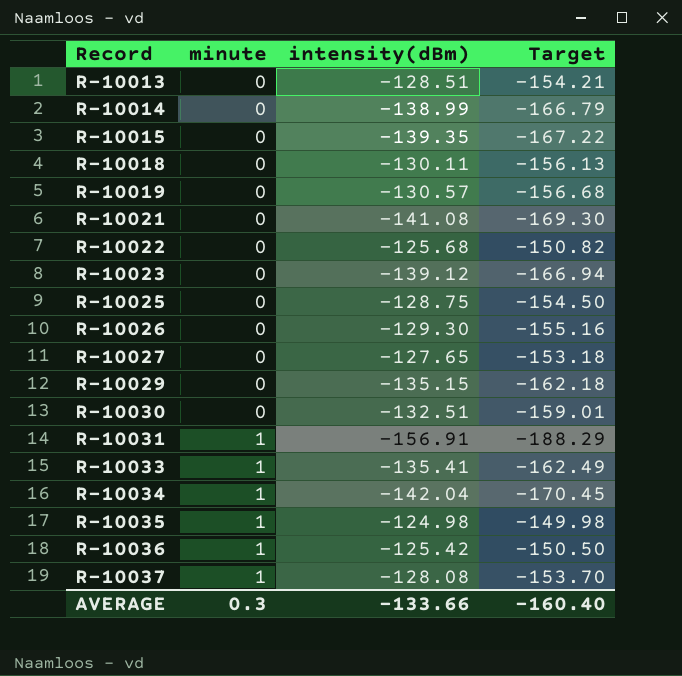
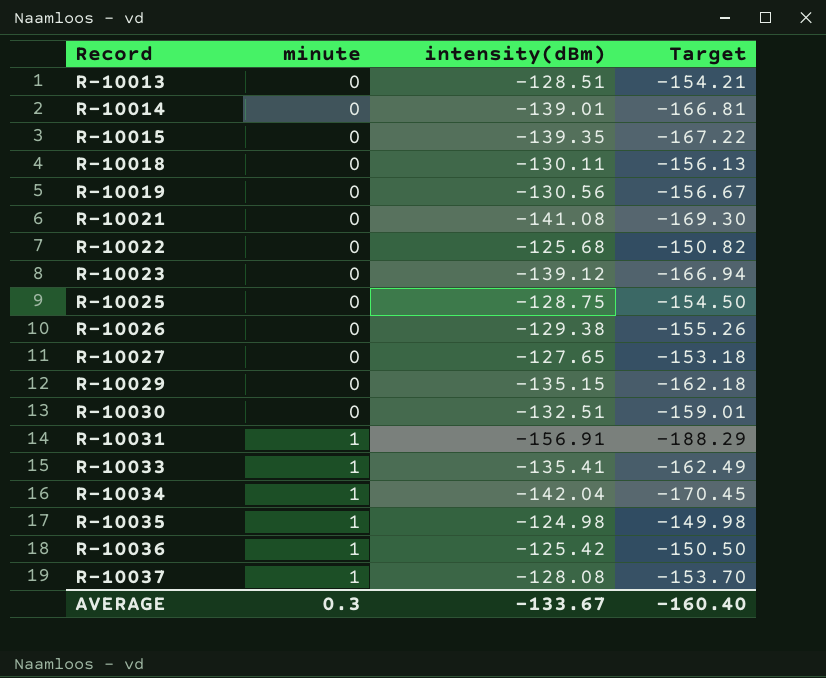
R-10014 | intensity(dBm): -138.99 -> -139.01
R-10014 | Target: -166.79 -> -166.81
R-10019 | intensity(dBm): -130.57 -> -130.56
R-10019 | Target: -156.68 -> -156.67
R-10026 | intensity(dBm): -129.30 -> -129.38
R-10026 | Target: -155.16 -> -155.26
AVERAGE | intensity(dBm): -133.66 -> -133.67

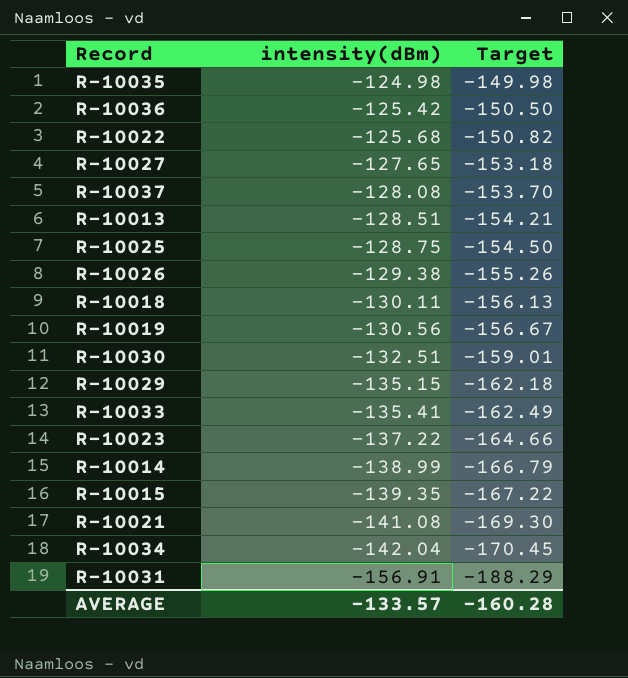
row order: Record ascending -> intensity(dBm) descending
column minute | position: 2 -> none
R-10023 | intensity(dBm): -139.12 -> -137.22
R-10023 | Target: -166.94 -> -164.66
R-10014 | intensity(dBm): -139.01 -> -138.99
R-10014 | Target: -166.81 -> -166.79
AVERAGE | intensity(dBm): -133.67 -> -133.57
AVERAGE | Target: -160.40 -> -160.28

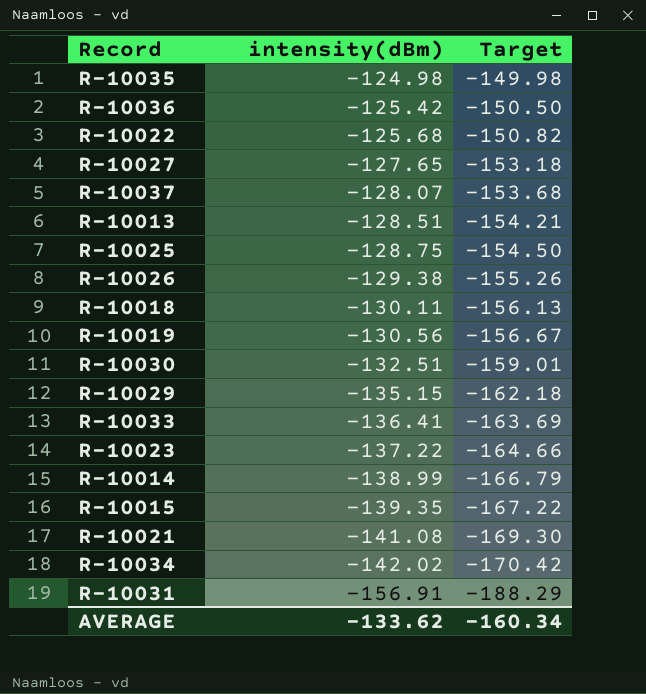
R-10037 | intensity(dBm): -128.08 -> -128.07
R-10037 | Target: -153.70 -> -153.68
R-10033 | intensity(dBm): -135.41 -> -136.41
R-10033 | Target: -162.49 -> -163.69
R-10034 | intensity(dBm): -142.04 -> -142.02
R-10034 | Target: -170.45 -> -170.42
AVERAGE | intensity(dBm): -133.57 -> -133.62
AVERAGE | Target: -160.28 -> -160.34

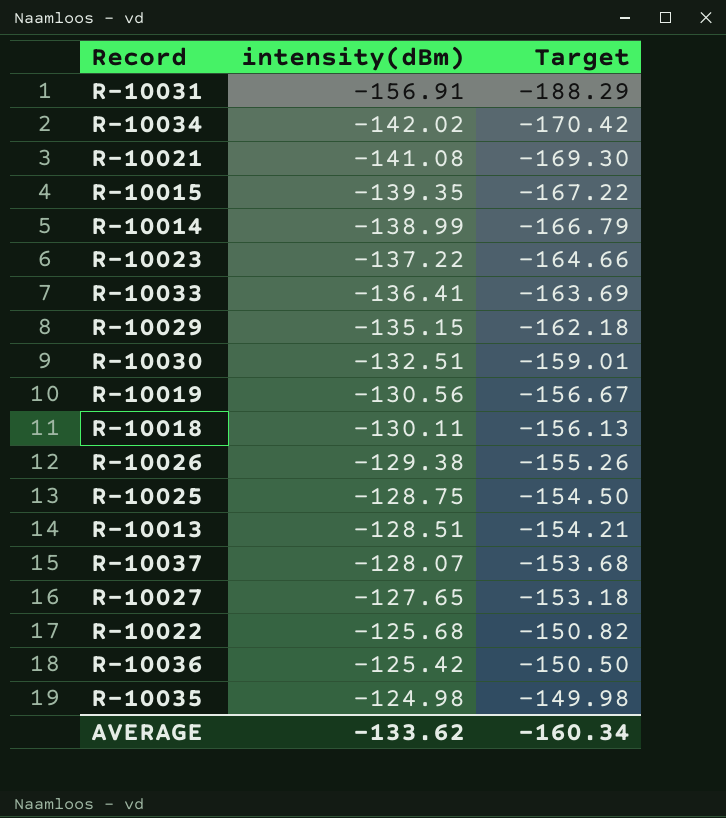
row order: intensity(dBm) descending -> intensity(dBm) ascending

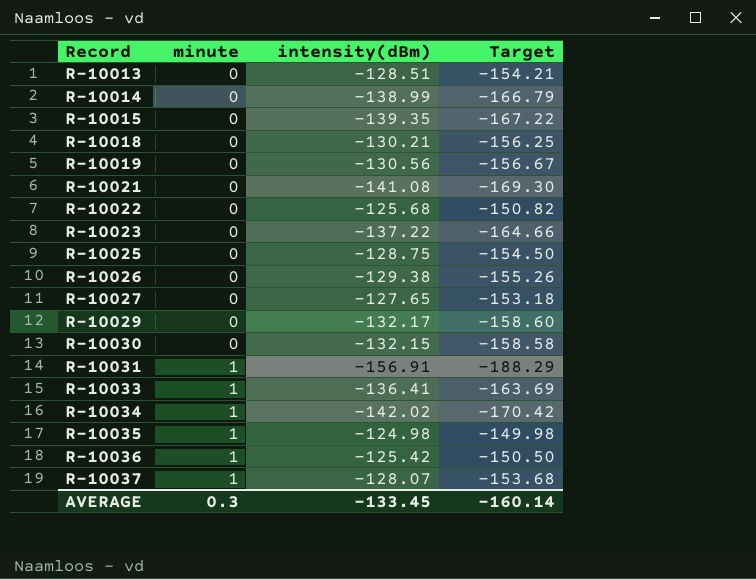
row order: intensity(dBm) ascending -> Record ascending
column minute | position: none -> 2
R-10018 | intensity(dBm): -130.11 -> -130.21
R-10018 | Target: -156.13 -> -156.25
R-10029 | intensity(dBm): -135.15 -> -132.17
R-10029 | Target: -162.18 -> -158.60
R-10030 | intensity(dBm): -132.51 -> -132.15
R-10030 | Target: -159.01 -> -158.58
AVERAGE | intensity(dBm): -133.62 -> -133.45
AVERAGE | Target: -160.34 -> -160.14

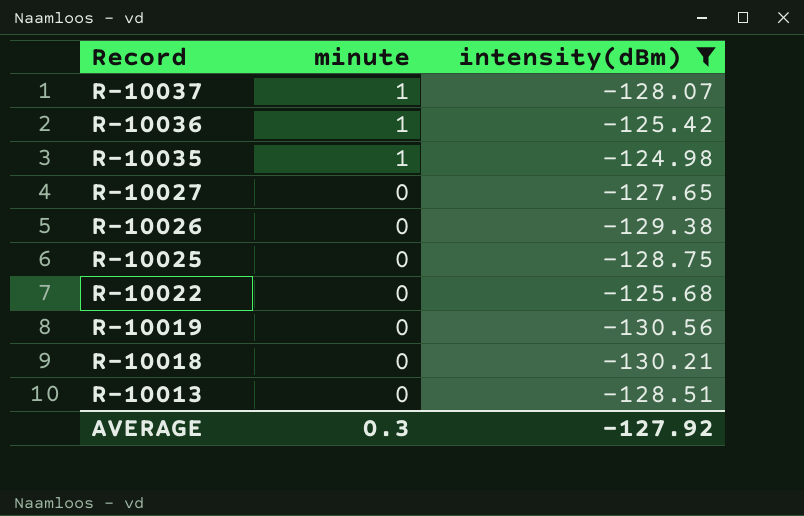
filter: none -> intensity(dBm) >= -130.56
row order: Record ascending -> Record descending
column Target | formula: [intensity(dBm)] * 1.2 -> none
AVERAGE | intensity(dBm): -133.45 -> -127.92

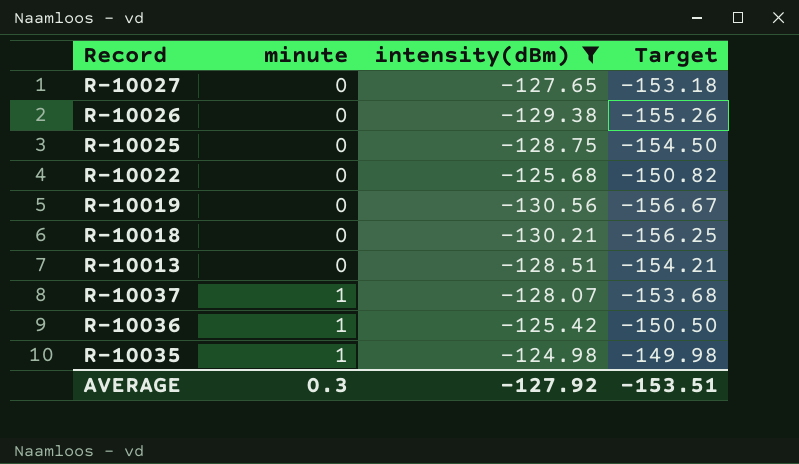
row order: Record descending -> minute ascending
column Target | formula: none -> [intensity(dBm)] * 1.2

